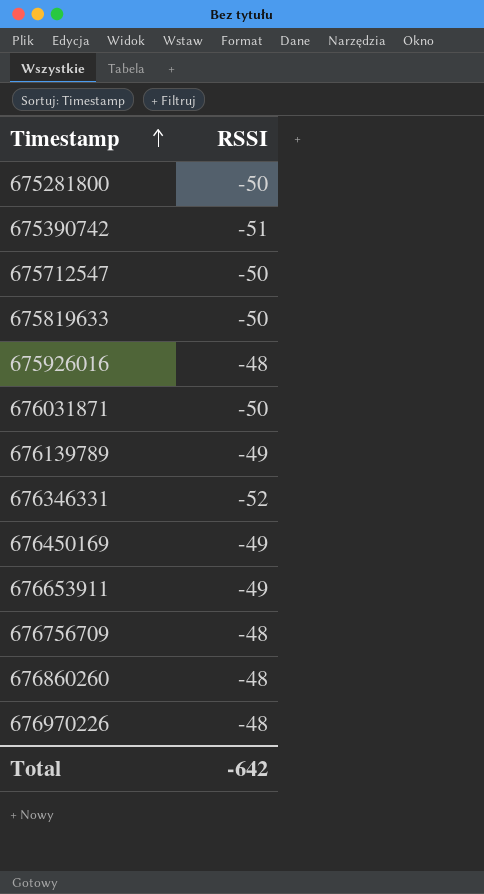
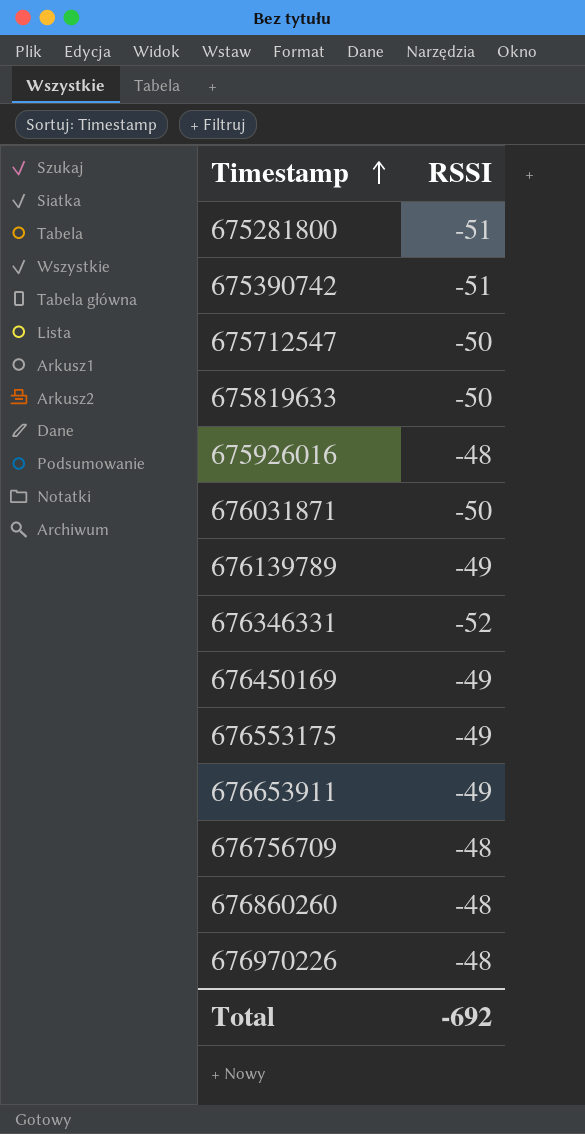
675281800 | RSSI: -50 -> -51
row 676553175: none -> -49
Total | RSSI: -642 -> -692

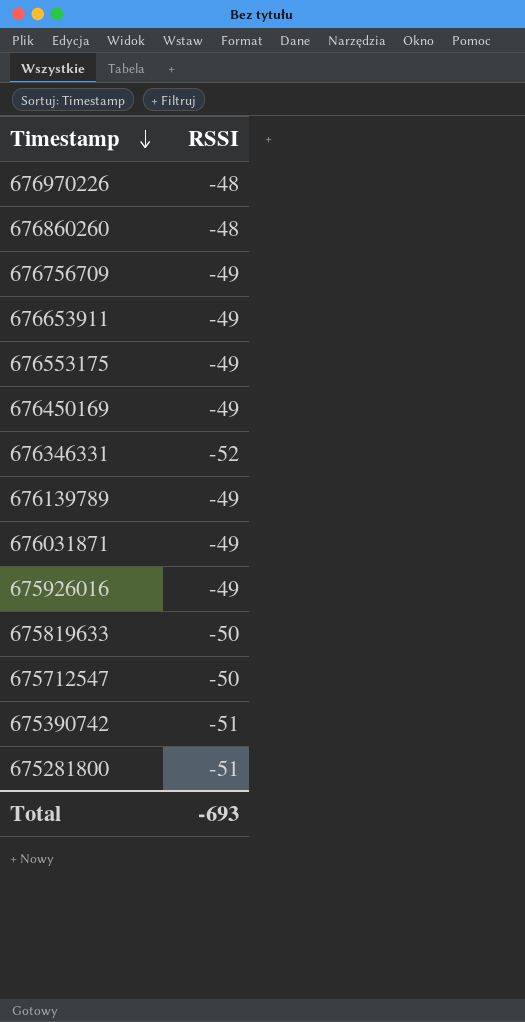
row order: Timestamp ascending -> Timestamp descending
676756709 | RSSI: -48 -> -49
676031871 | RSSI: -50 -> -49
675926016 | RSSI: -48 -> -49
Total | RSSI: -692 -> -693

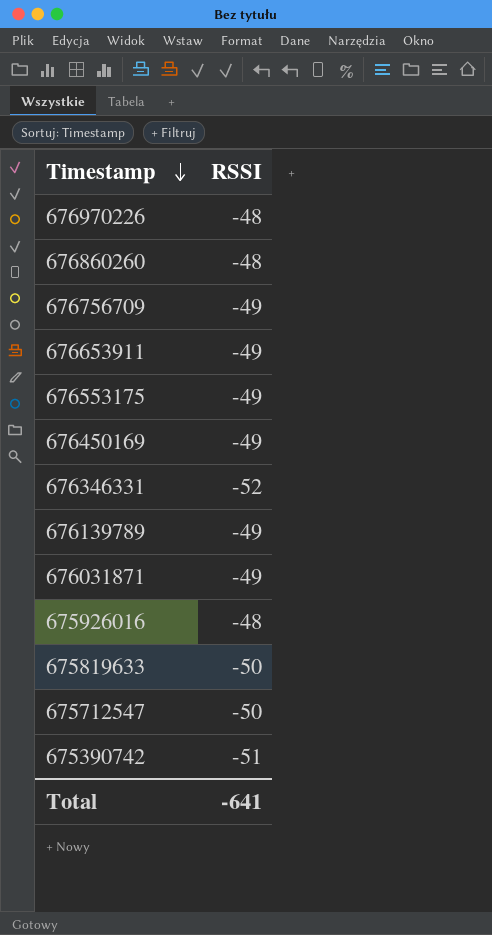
row 675281800: -51 -> none
675926016 | RSSI: -49 -> -48
Total | RSSI: -693 -> -641

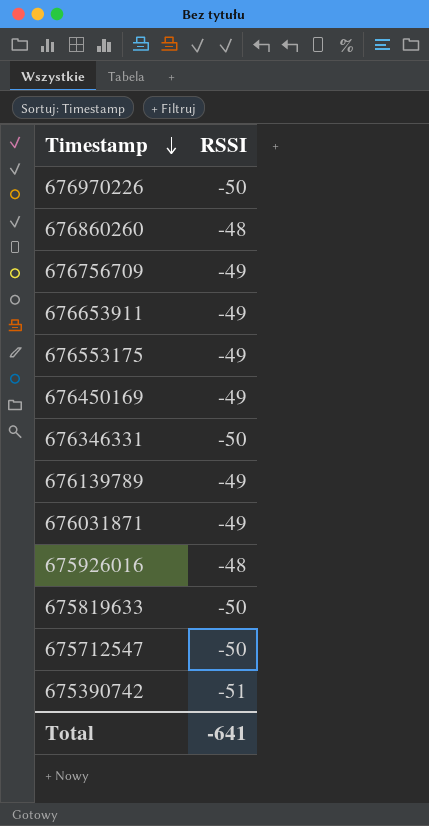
676970226 | RSSI: -48 -> -50
676346331 | RSSI: -52 -> -50

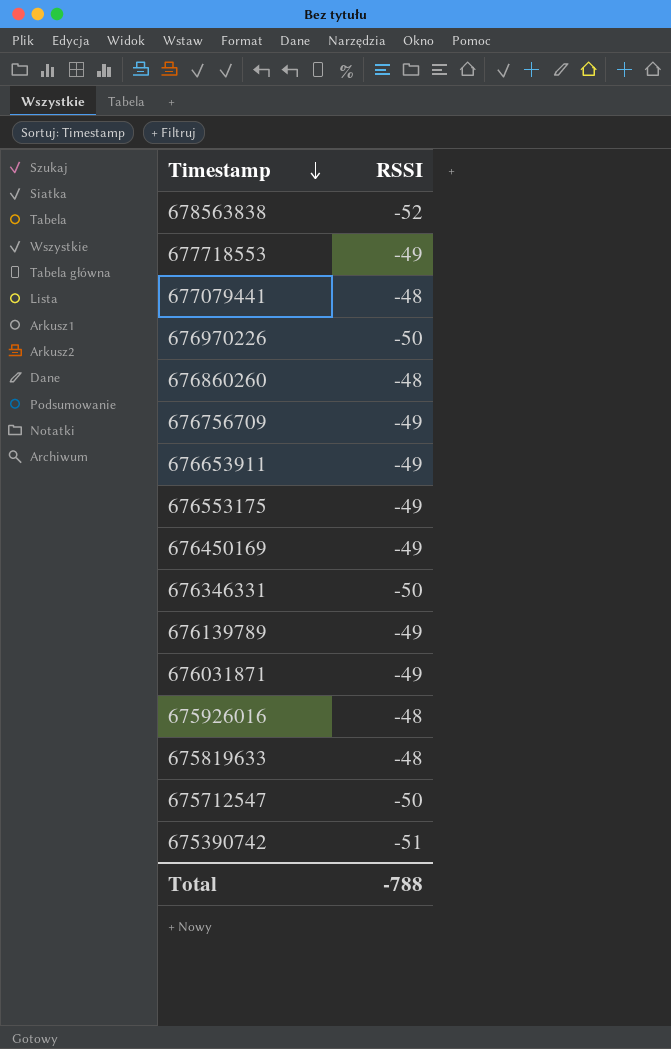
row 678563838: none -> -52
row 677718553: none -> -49
row 677079441: none -> -48
675819633 | RSSI: -50 -> -48
Total | RSSI: -641 -> -788

